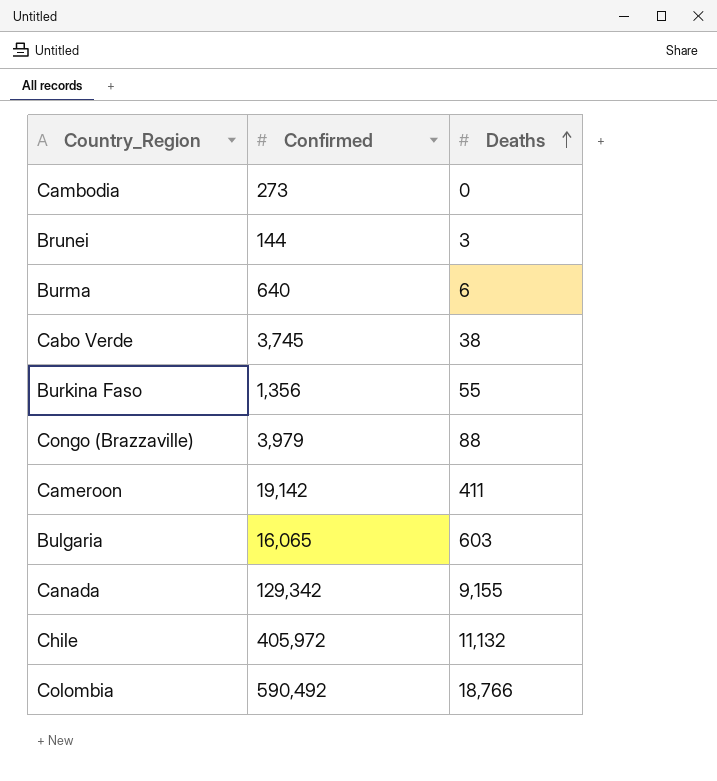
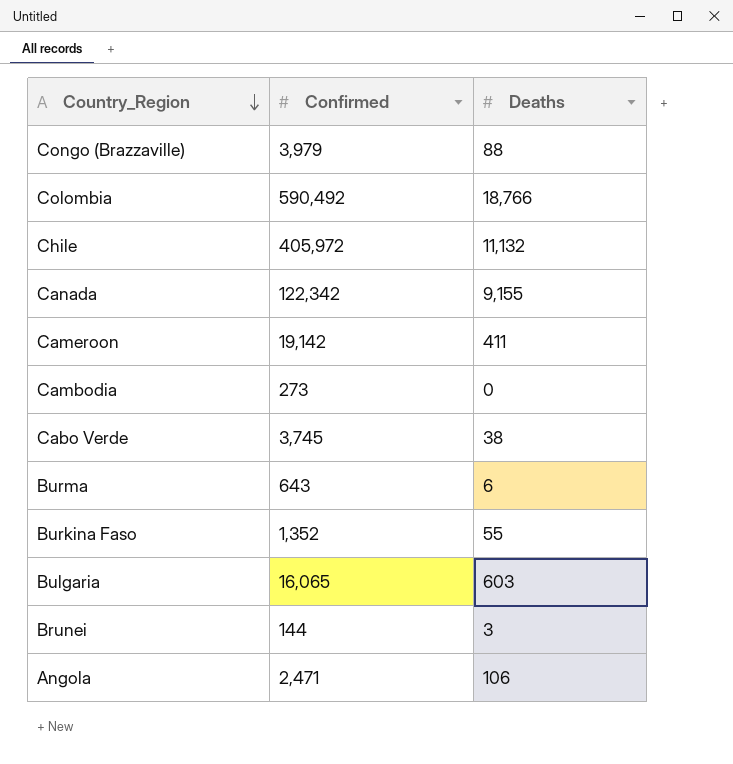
row order: Deaths ascending -> Country_Region descending
Canada | Confirmed: 129,342 -> 122,342
Burma | Confirmed: 640 -> 643
Burkina Faso | Confirmed: 1,356 -> 1,352
row Angola: none -> 2,471 | 106

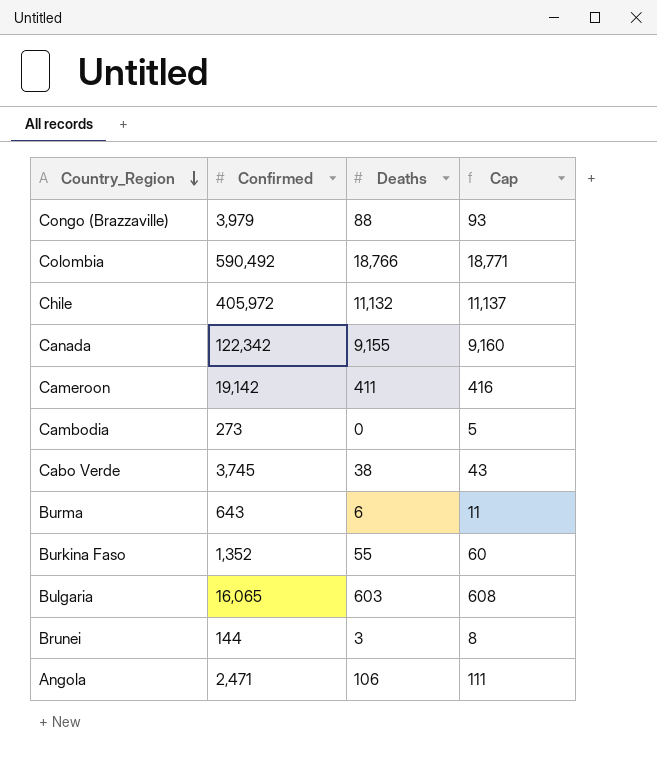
column Cap | formula: none -> [Deaths] + 5

